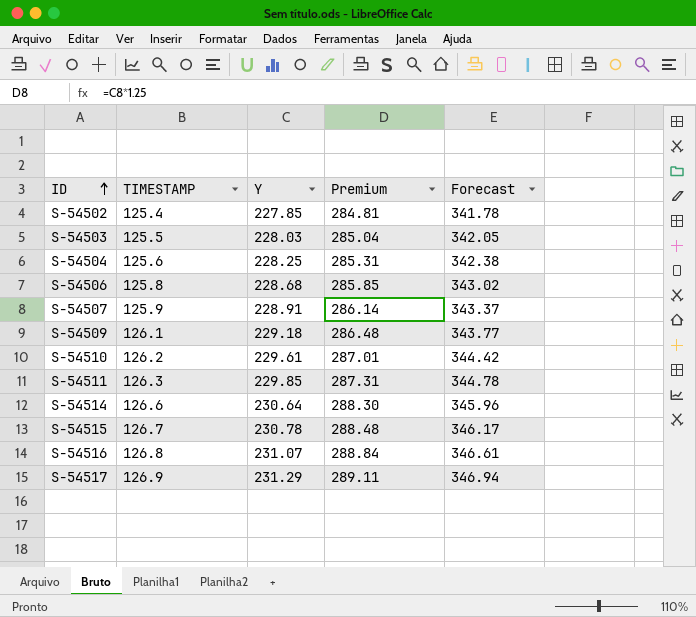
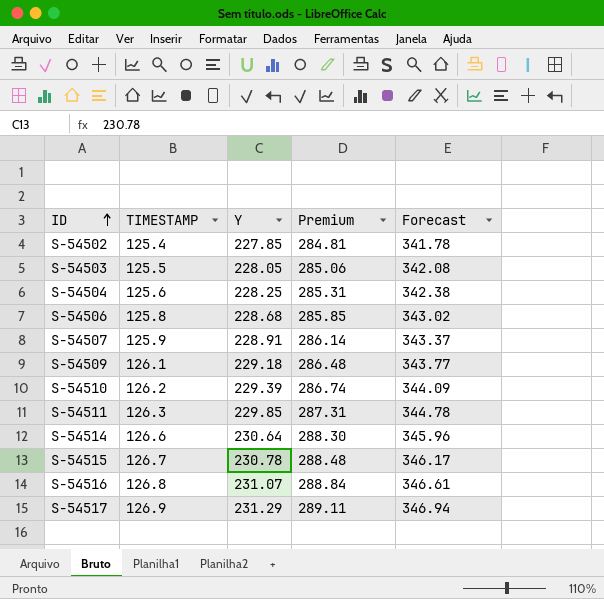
S-54503 | Y: 228.03 -> 228.05
S-54503 | Premium: 285.04 -> 285.06
S-54503 | Forecast: 342.05 -> 342.08
S-54510 | Y: 229.61 -> 229.39
S-54510 | Premium: 287.01 -> 286.74
S-54510 | Forecast: 344.42 -> 344.09

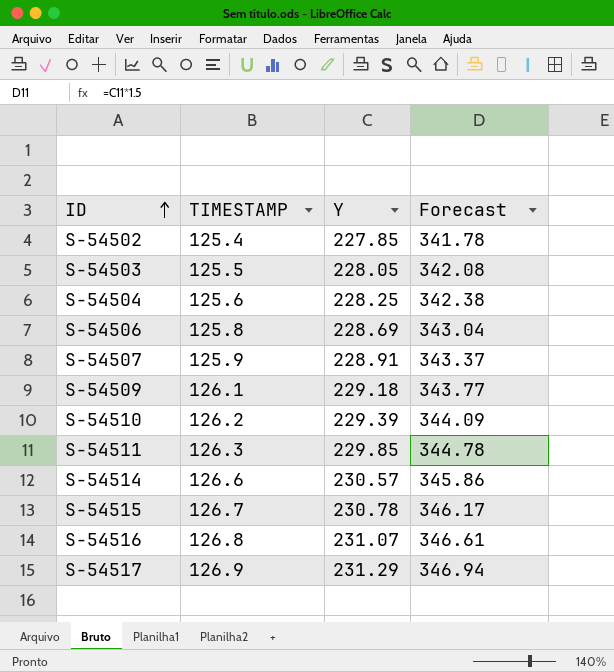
column Premium | formula: [Y] * 1.25 -> none
S-54506 | Y: 228.68 -> 228.69
S-54506 | Forecast: 343.02 -> 343.04
S-54514 | Y: 230.64 -> 230.57
S-54514 | Forecast: 345.96 -> 345.86

